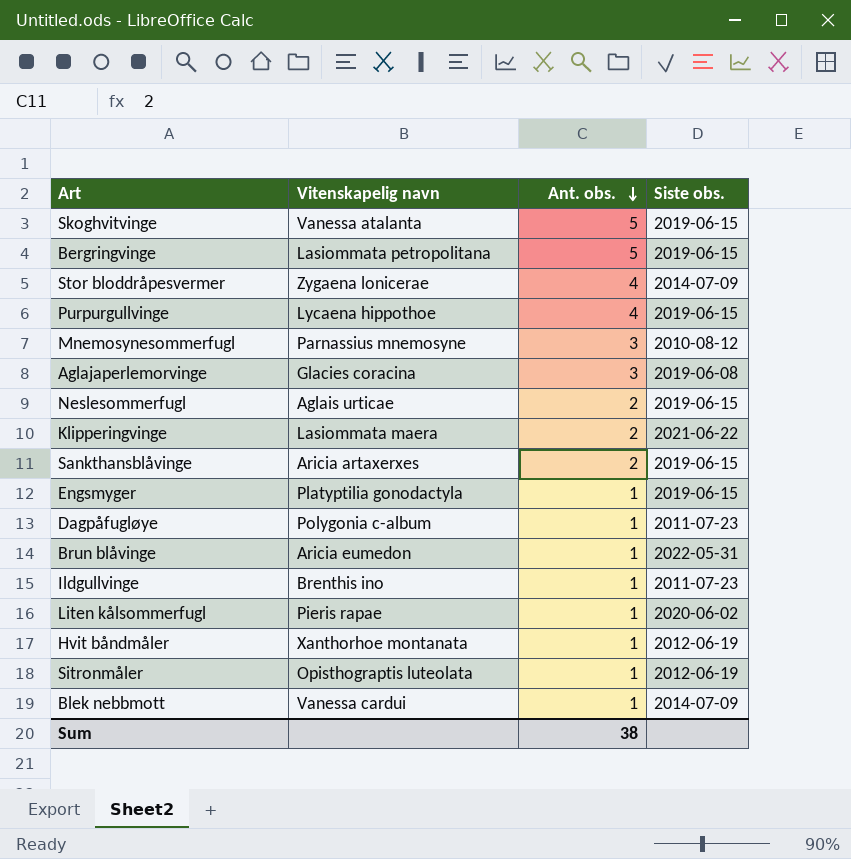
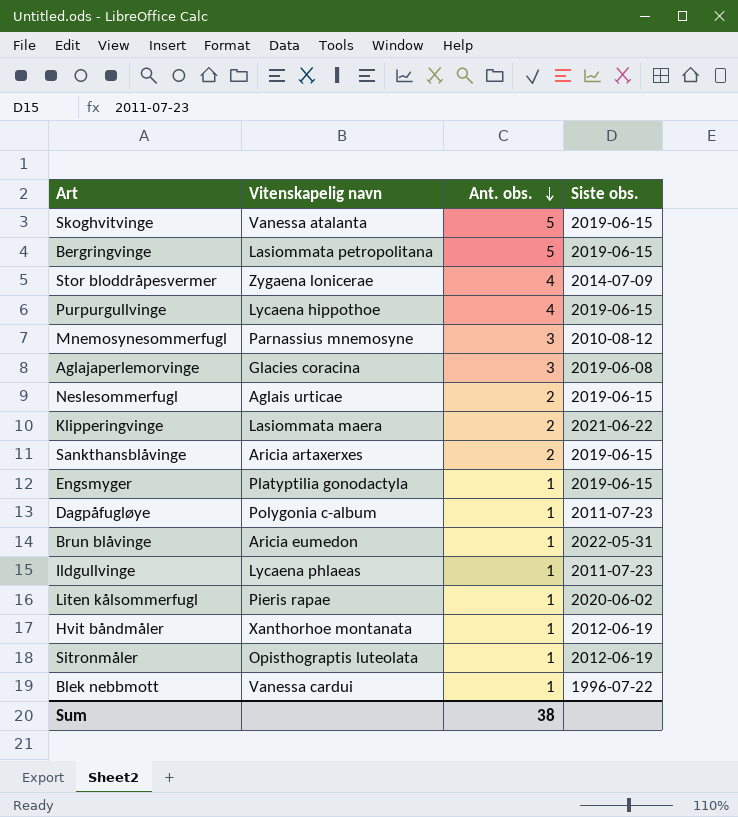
Ildgullvinge | Vitenskapelig navn: Brenthis ino -> Lycaena phlaeas
Blek nebbmott | Siste obs.: 2014-07-09 -> 1996-07-22

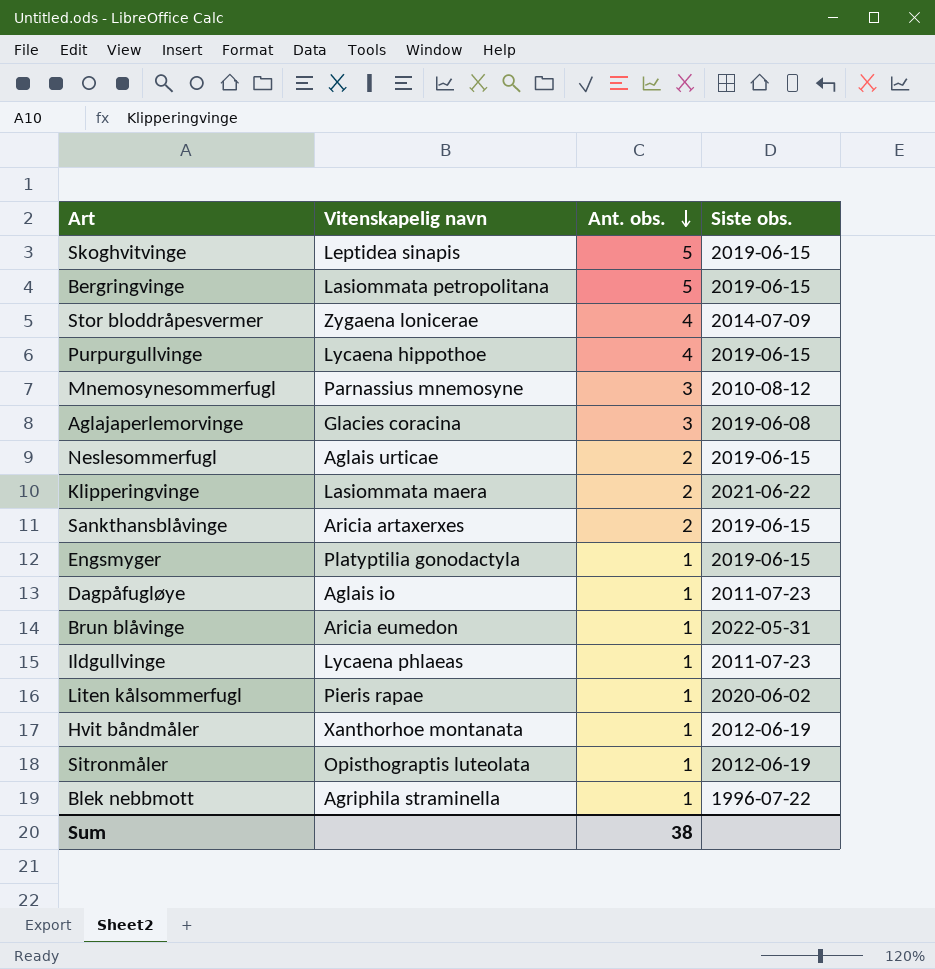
Skoghvitvinge | Vitenskapelig navn: Vanessa atalanta -> Leptidea sinapis
Dagpåfugløye | Vitenskapelig navn: Polygonia c-album -> Aglais io
Blek nebbmott | Vitenskapelig navn: Vanessa cardui -> Agriphila straminella

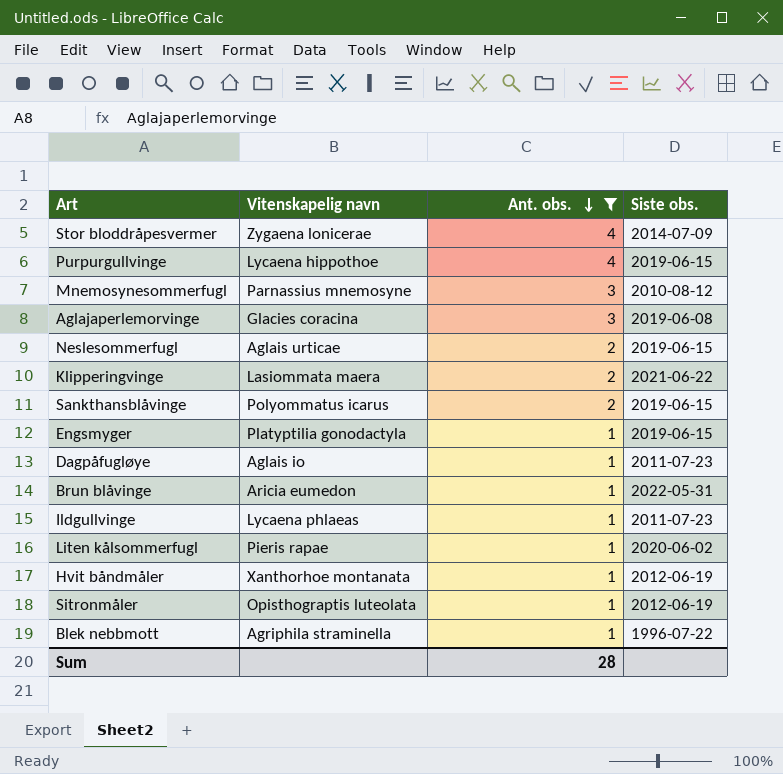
filter: none -> Ant. obs. != 5
Sankthansblåvinge | Vitenskapelig navn: Aricia artaxerxes -> Polyommatus icarus
Sum | Ant. obs.: 38 -> 28

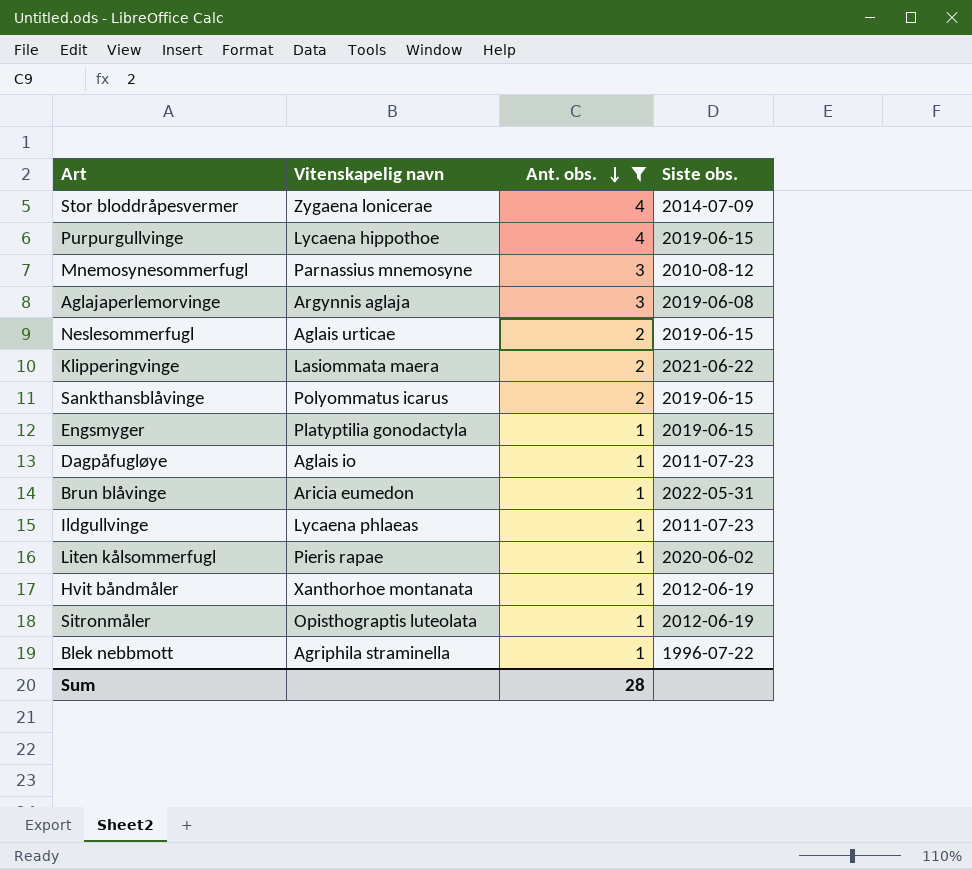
Aglajaperlemorvinge | Vitenskapelig navn: Glacies coracina -> Argynnis aglaja

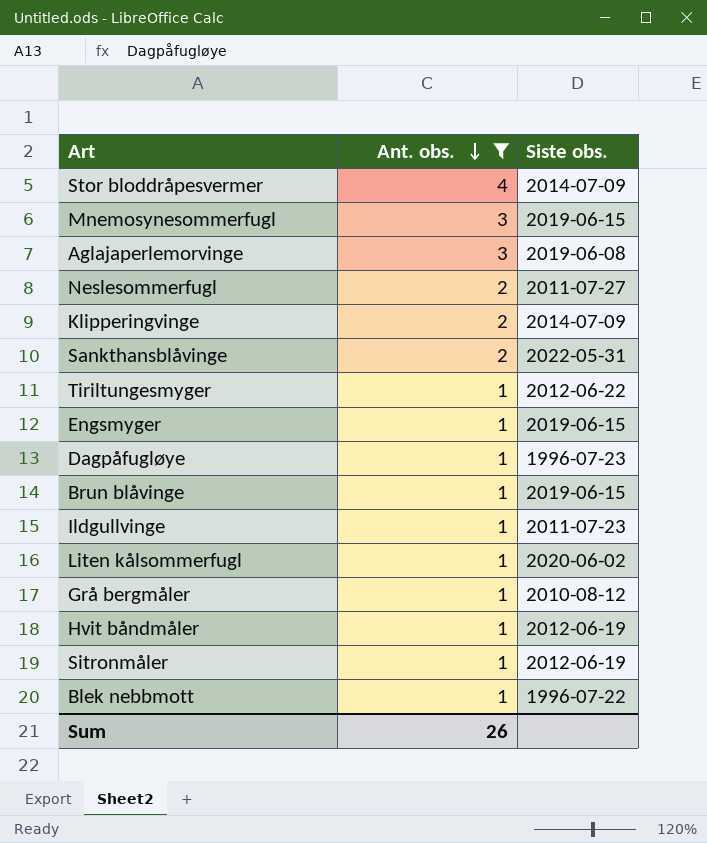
column Vitenskapelig navn | position: 2 -> none
row Purpurgullvinge: Lycaena hippothoe | 4 | 2019-06-15 -> none
Mnemosynesommerfugl | Siste obs.: 2010-08-12 -> 2019-06-15
Neslesommerfugl | Siste obs.: 2019-06-15 -> 2011-07-27
Klipperingvinge | Siste obs.: 2021-06-22 -> 2014-07-09
Sankthansblåvinge | Siste obs.: 2019-06-15 -> 2022-05-31
row Tiriltungesmyger: none -> 1 | 2012-06-22
Dagpåfugløye | Siste obs.: 2011-07-23 -> 1996-07-23
Brun blåvinge | Siste obs.: 2022-05-31 -> 2019-06-15
row Grå bergmåler: none -> 1 | 2010-08-12
Sum | Ant. obs.: 28 -> 26

